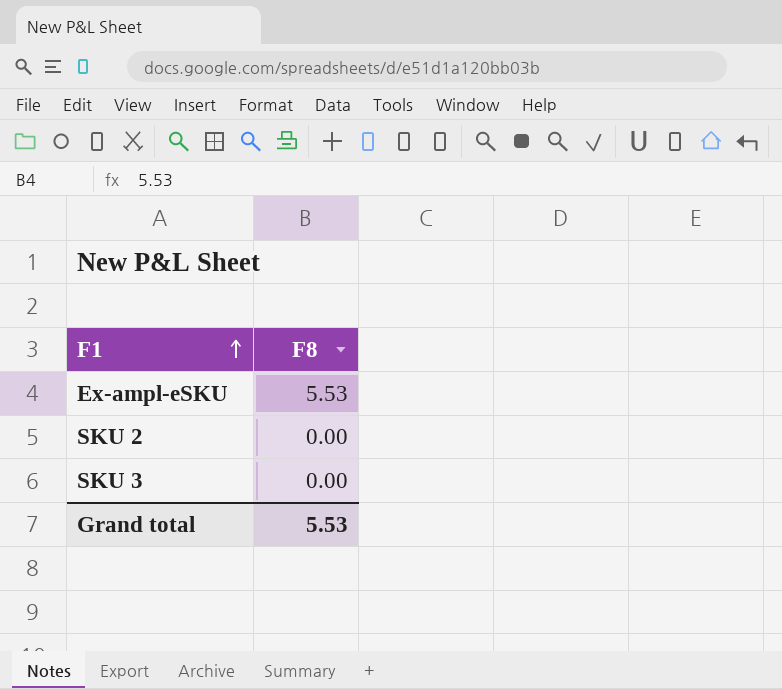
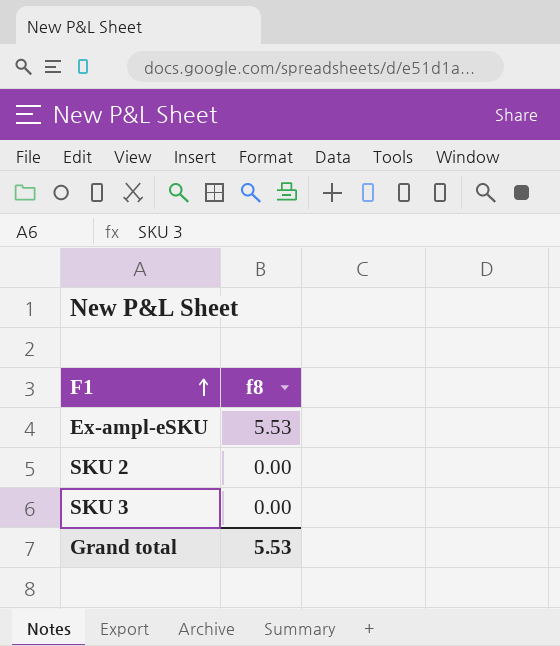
column name: F8 -> f8

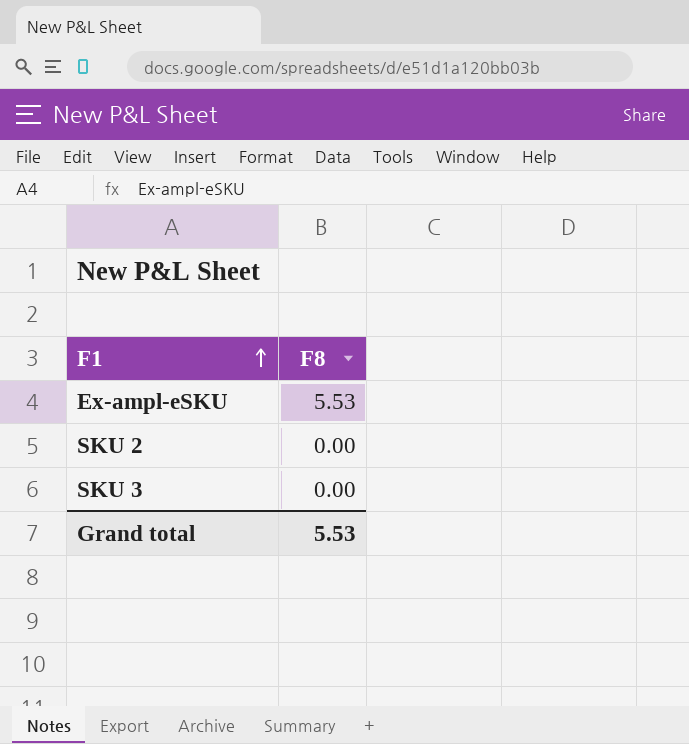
column name: f8 -> F8

